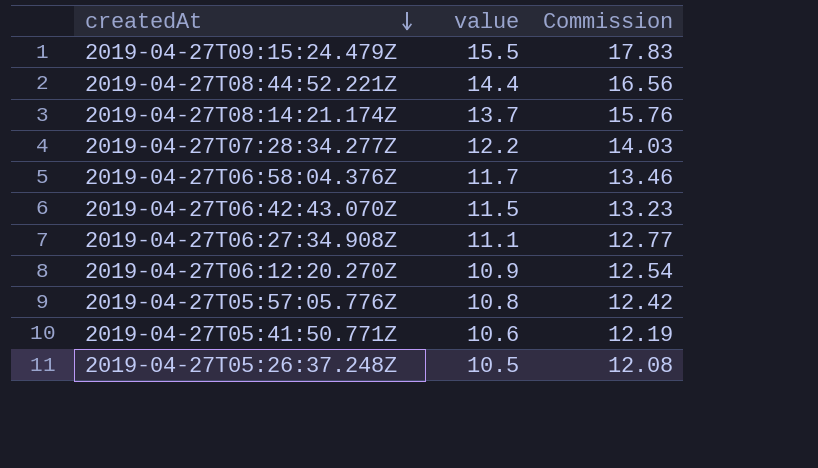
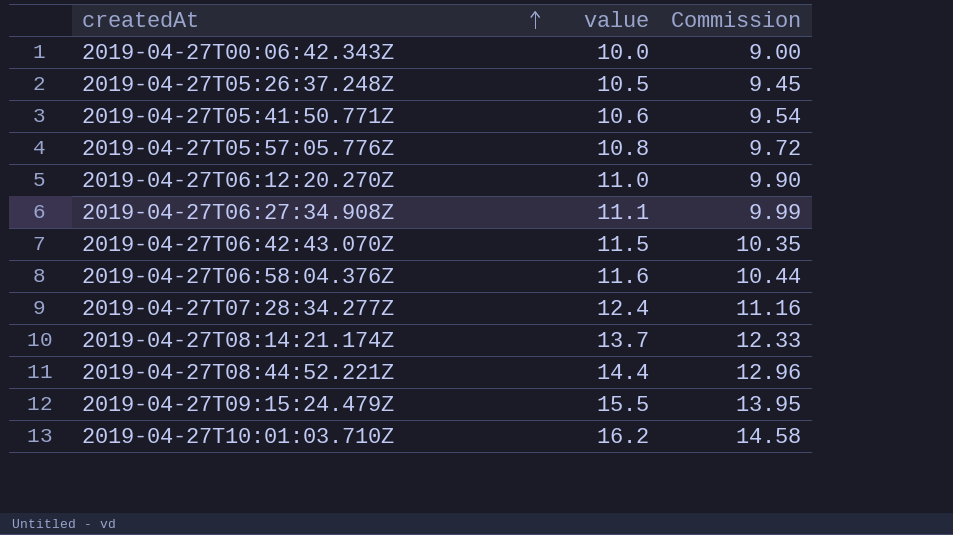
row order: createdAt descending -> createdAt ascending
column Commission | formula: [value] * 1.15 -> [value] * 0.9
row 2019-04-27T00:06:42.343Z: none -> 10.0 | 9.00
2019-04-27T06:12:20.270Z | value: 10.9 -> 11.0
2019-04-27T06:58:04.376Z | value: 11.7 -> 11.6
2019-04-27T07:28:34.277Z | value: 12.2 -> 12.4
row 2019-04-27T10:01:03.710Z: none -> 16.2 | 14.58

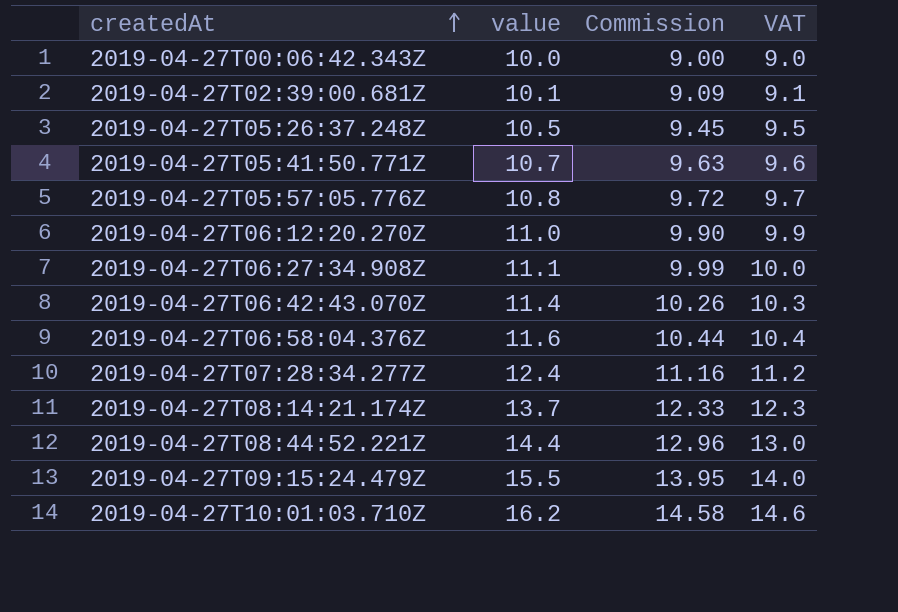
column VAT | formula: none -> [value] * 0.9
row 2019-04-27T02:39:00.681Z: none -> 10.1 | 9.09 | 9.1
2019-04-27T05:41:50.771Z | value: 10.6 -> 10.7
2019-04-27T05:41:50.771Z | Commission: 9.54 -> 9.63
2019-04-27T06:42:43.070Z | value: 11.5 -> 11.4
2019-04-27T06:42:43.070Z | Commission: 10.35 -> 10.26

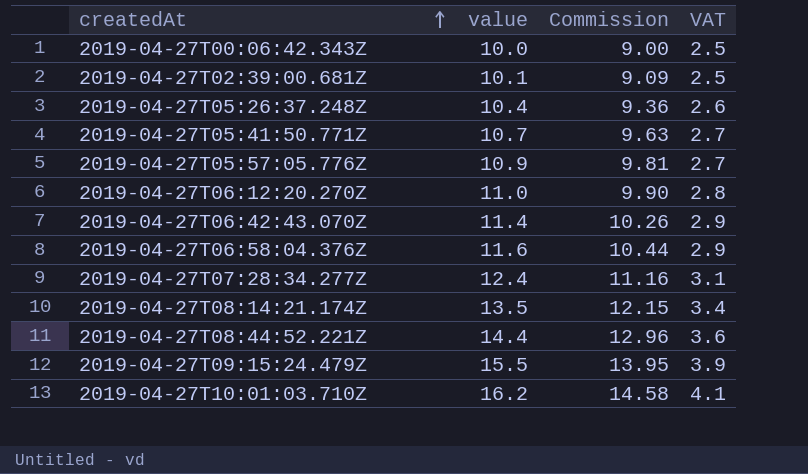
column VAT | formula: [value] * 0.9 -> [value] * 0.25
row 2019-04-27T06:27:34.908Z: 11.1 | 9.99 | 10.0 -> none
2019-04-27T05:26:37.248Z | value: 10.5 -> 10.4
2019-04-27T05:26:37.248Z | Commission: 9.45 -> 9.36
2019-04-27T05:57:05.776Z | value: 10.8 -> 10.9
2019-04-27T05:57:05.776Z | Commission: 9.72 -> 9.81
2019-04-27T08:14:21.174Z | value: 13.7 -> 13.5
2019-04-27T08:14:21.174Z | Commission: 12.33 -> 12.15

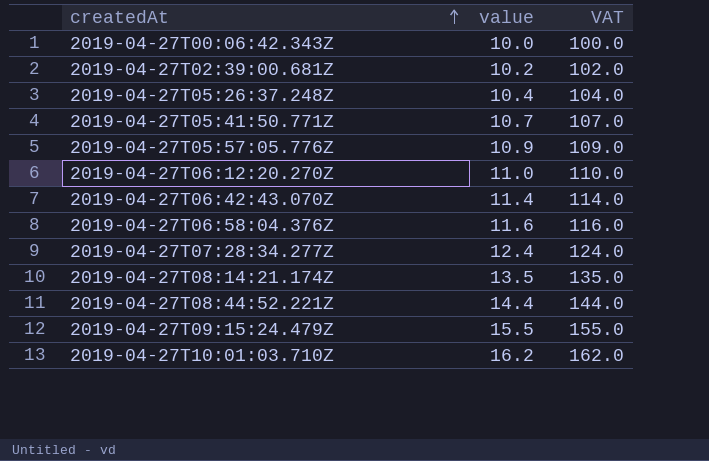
column Commission | formula: [value] * 0.9 -> none
column VAT | formula: [value] * 0.25 -> [value] * 10
2019-04-27T02:39:00.681Z | value: 10.1 -> 10.2

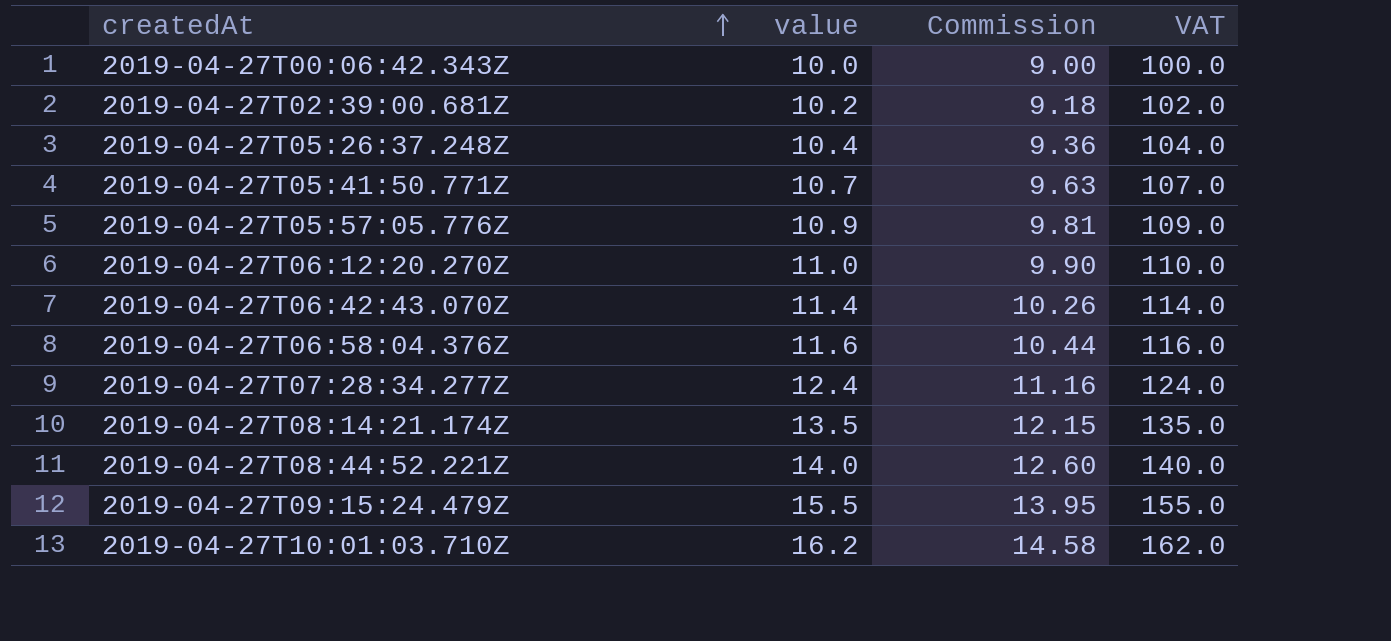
column Commission | formula: none -> [value] * 0.9
2019-04-27T08:44:52.221Z | value: 14.4 -> 14.0
2019-04-27T08:44:52.221Z | VAT: 144.0 -> 140.0

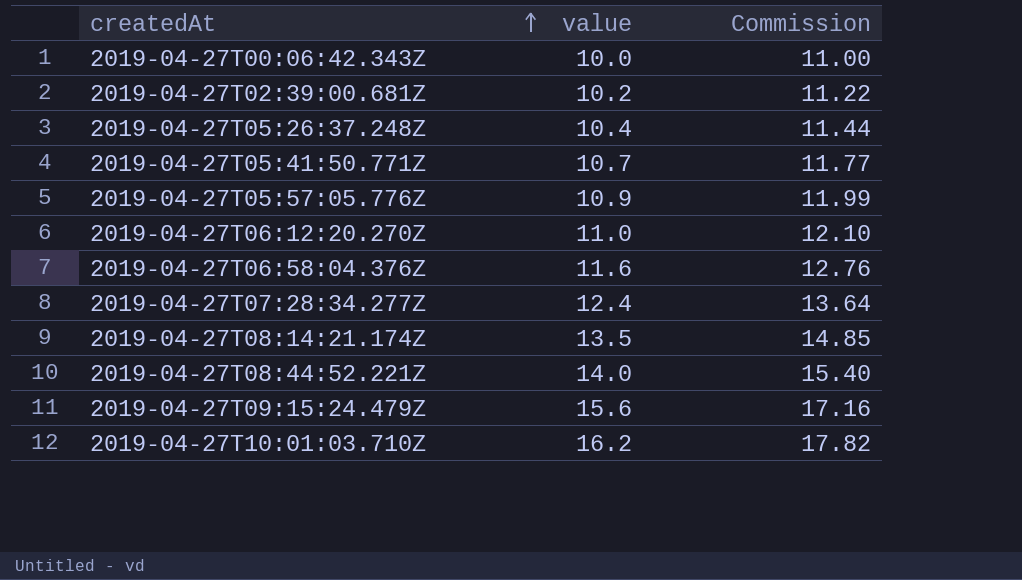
column VAT | formula: [value] * 10 -> none
column Commission | formula: [value] * 0.9 -> [value] * 1.1
row 2019-04-27T06:42:43.070Z: 11.4 | 10.26 | 114.0 -> none
2019-04-27T09:15:24.479Z | value: 15.5 -> 15.6

